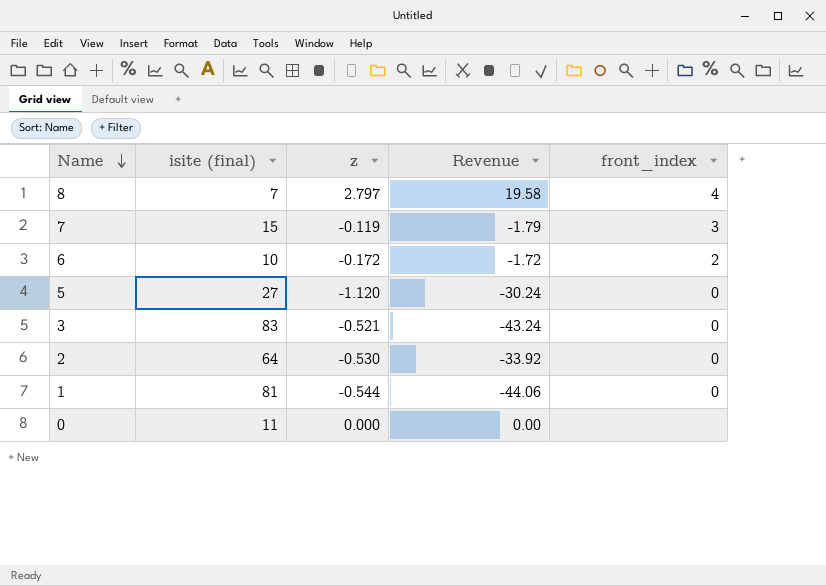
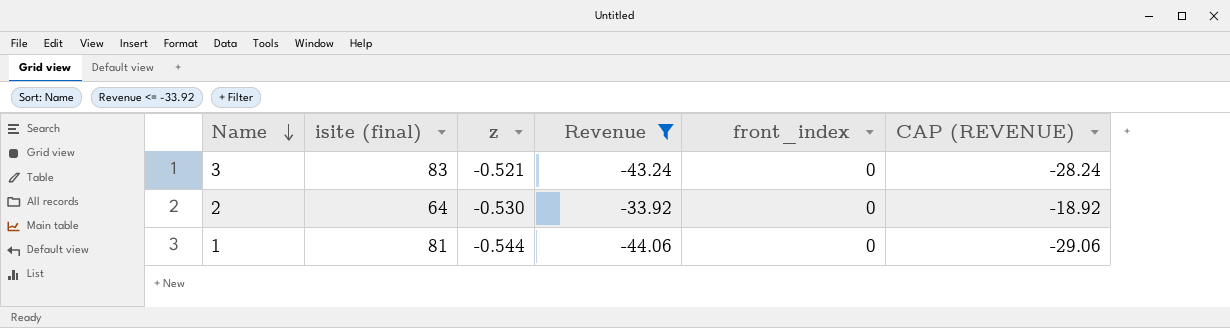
filter: none -> Revenue <= -33.92
column CAP (REVENUE) | formula: none -> [Revenue] + 15

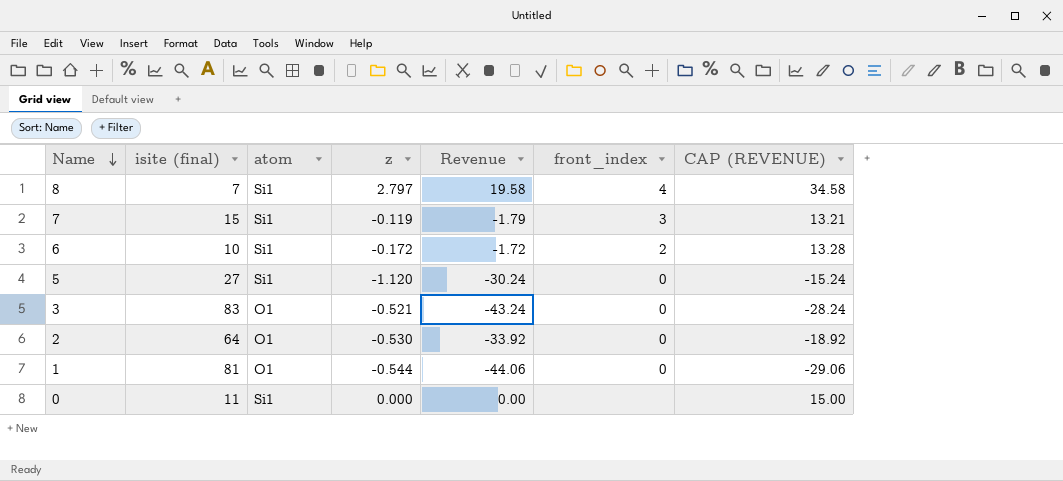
filter: Revenue <= -33.92 -> none
column atom | position: none -> 3

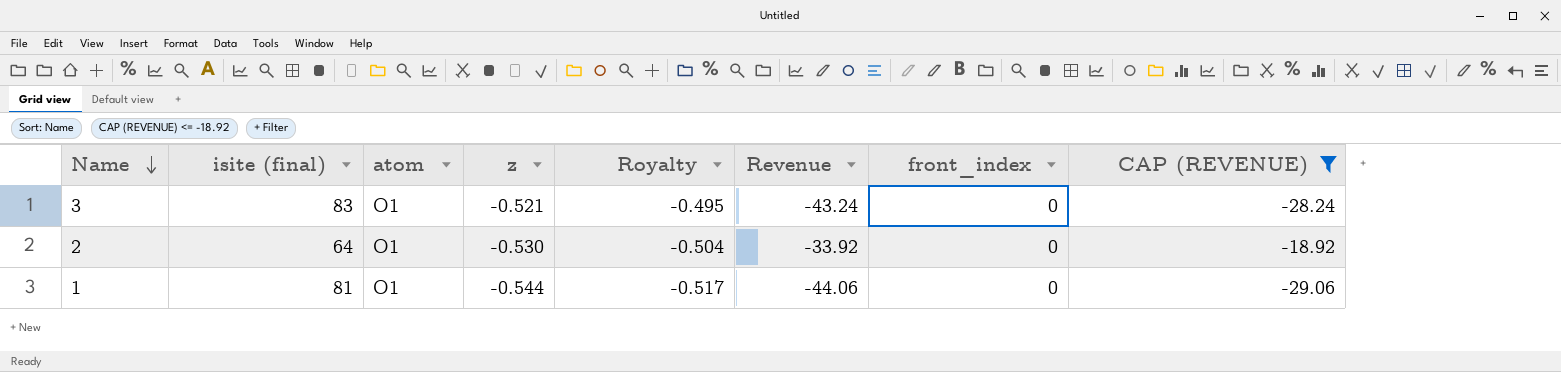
filter: none -> CAP (REVENUE) <= -18.92
column Royalty | formula: none -> [z] * 0.95

